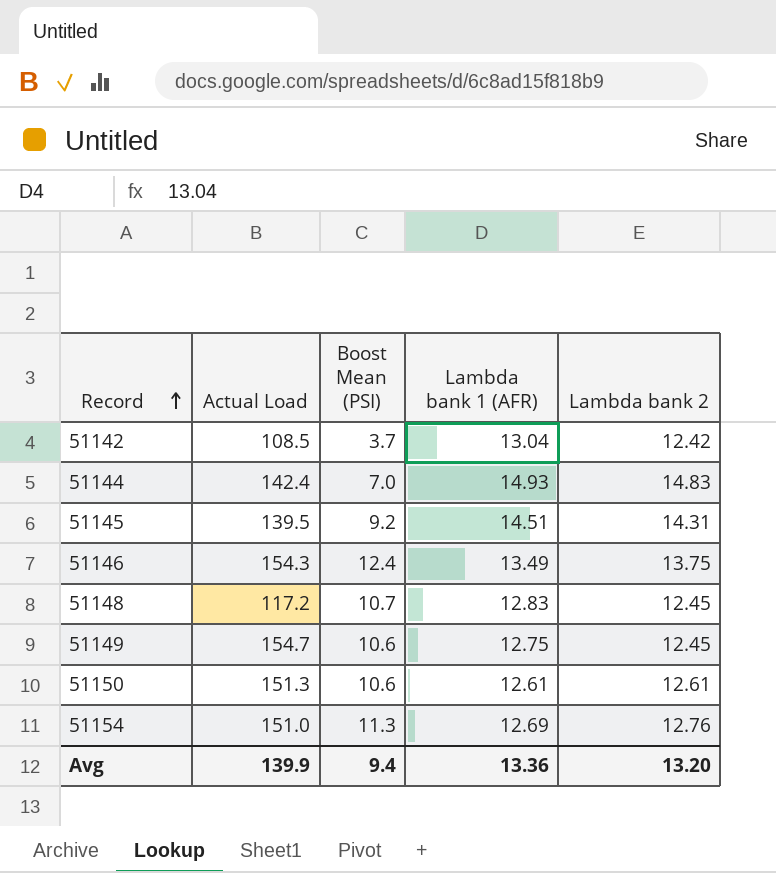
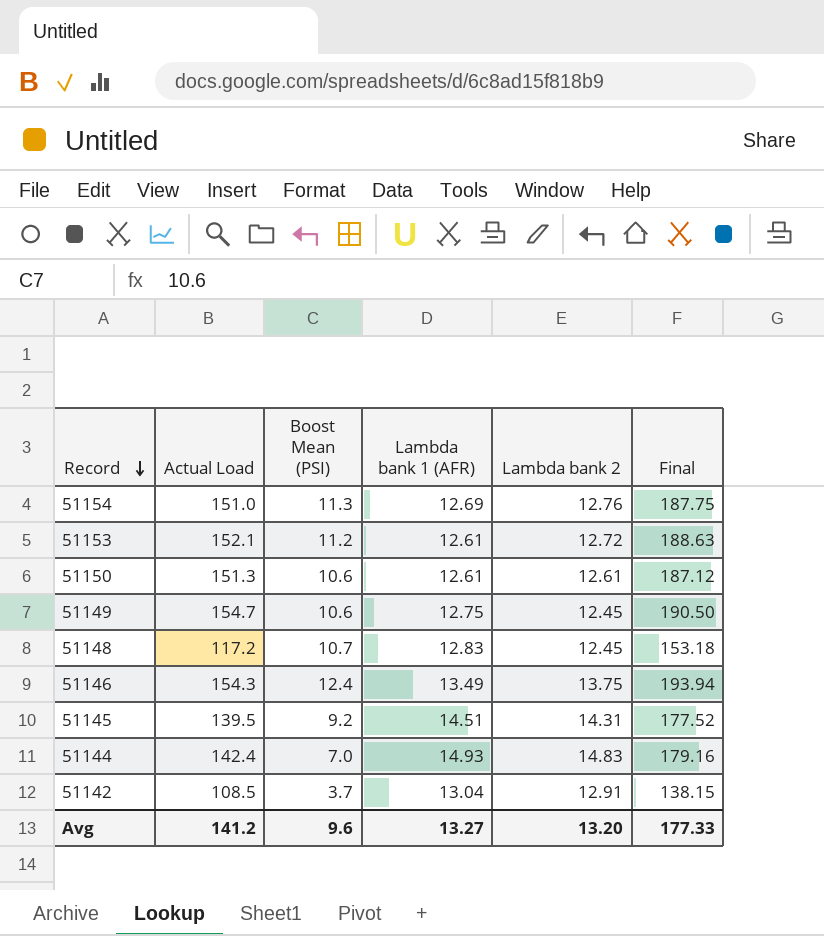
row order: Record ascending -> Record descending
column Final | formula: none -> [Actual Load] + [Boost Mean (PSI)] + [Lambda bank 1 (AFR)] + [Lambda bank 2]
row 51153: none -> 152.1 | 11.2 | 12.61 | 12.72 | 188.63
51142 | Lambda bank 2: 12.42 -> 12.91
Avg | Actual Load: 139.9 -> 141.2
Avg | Boost Mean (PSI): 9.4 -> 9.6
Avg | Lambda bank 1 (AFR): 13.36 -> 13.27

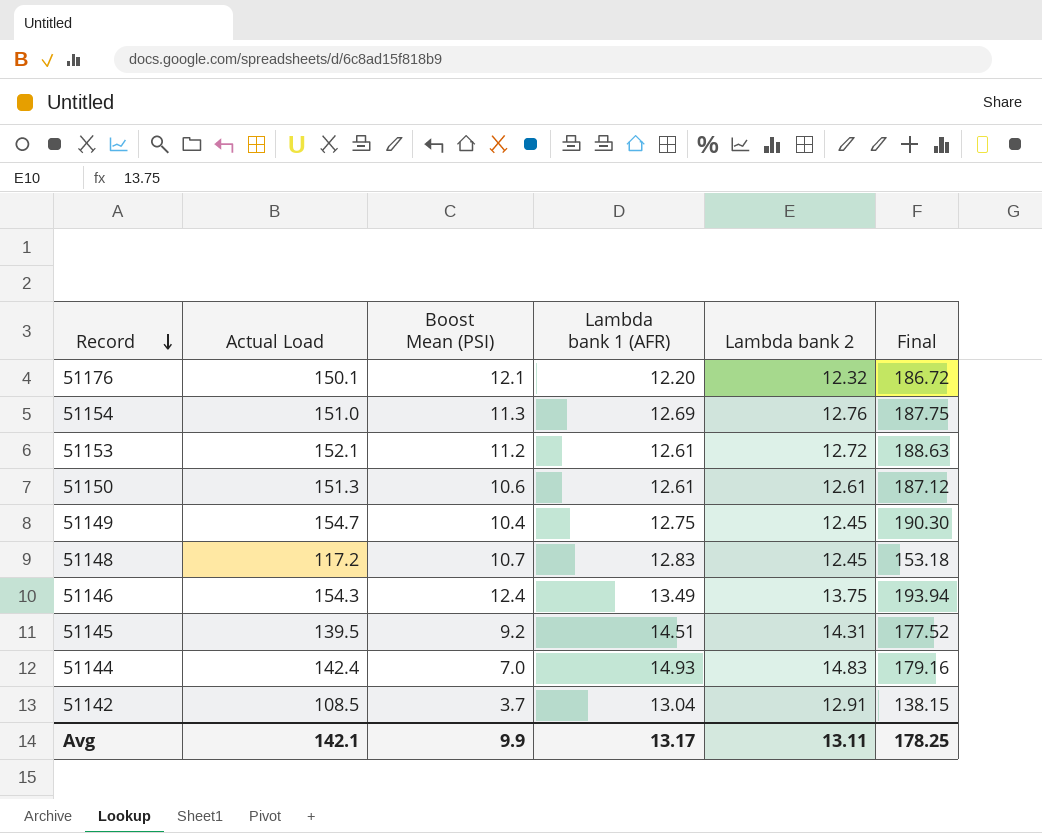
row 51176: none -> 150.1 | 12.1 | 12.20 | 12.32 | 186.72
51149 | Boost Mean (PSI): 10.6 -> 10.4
51149 | Final: 190.50 -> 190.30
Avg | Actual Load: 141.2 -> 142.1
Avg | Boost Mean (PSI): 9.6 -> 9.9
Avg | Lambda bank 1 (AFR): 13.27 -> 13.17
Avg | Lambda bank 2: 13.20 -> 13.11
Avg | Final: 177.33 -> 178.25

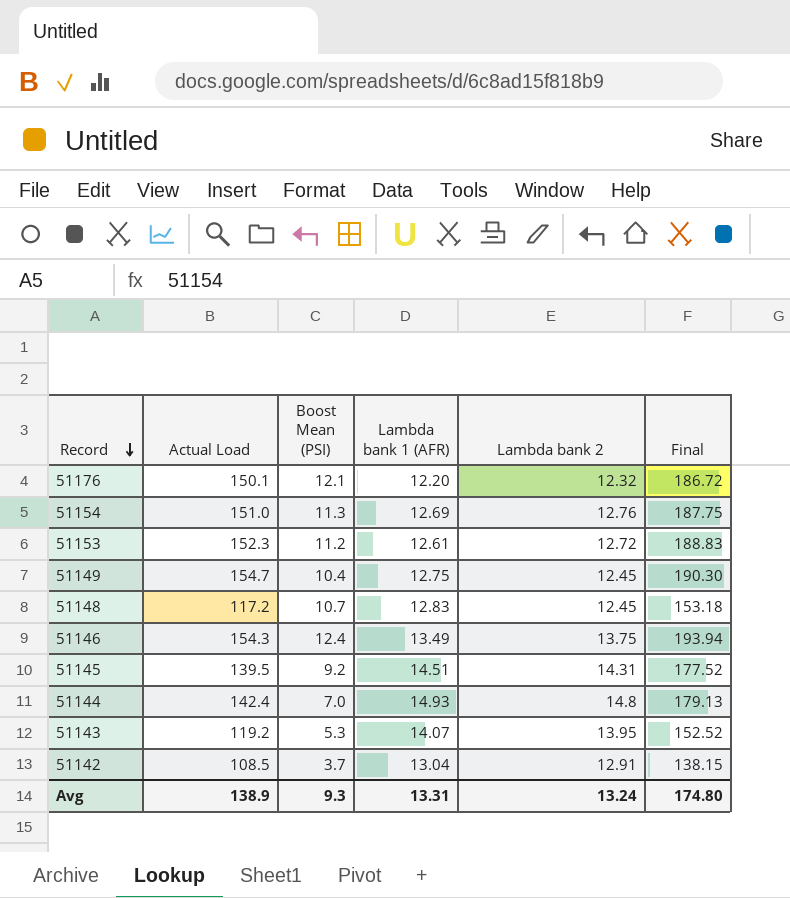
row 51150: 151.3 | 10.6 | 12.61 | 12.61 | 187.12 -> none
51153 | Actual Load: 152.1 -> 152.3
51153 | Final: 188.63 -> 188.83
51144 | Lambda bank 2: 14.83 -> 14.8
51144 | Final: 179.16 -> 179.13
row 51143: none -> 119.2 | 5.3 | 14.07 | 13.95 | 152.52
Avg | Actual Load: 142.1 -> 138.9
Avg | Boost Mean (PSI): 9.9 -> 9.3
Avg | Lambda bank 1 (AFR): 13.17 -> 13.31
Avg | Lambda bank 2: 13.11 -> 13.24
Avg | Final: 178.25 -> 174.80

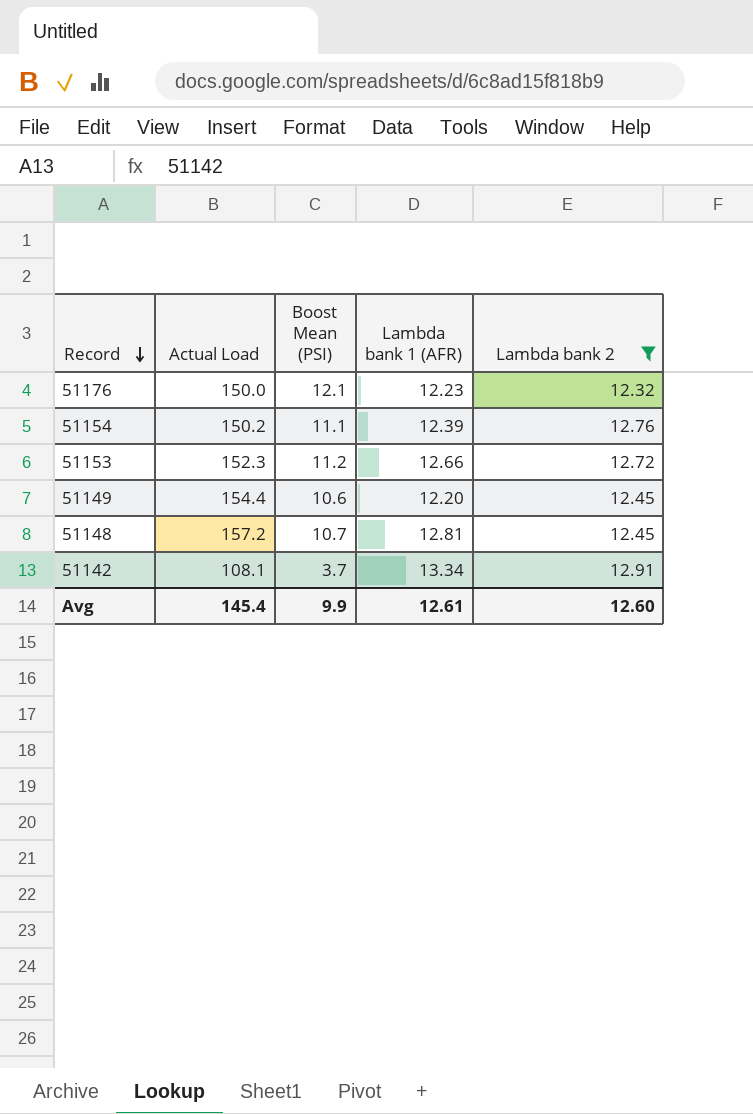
filter: none -> Lambda bank 2 <= 12.91
column Final | formula: [Actual Load] + [Boost Mean (PSI)] + [Lambda bank 1 (AFR)] + [Lambda bank 2] -> none
51176 | Actual Load: 150.1 -> 150.0
51176 | Lambda bank 1 (AFR): 12.20 -> 12.23
51154 | Actual Load: 151.0 -> 150.2
51154 | Boost Mean (PSI): 11.3 -> 11.1
51154 | Lambda bank 1 (AFR): 12.69 -> 12.39
51153 | Lambda bank 1 (AFR): 12.61 -> 12.66
51149 | Actual Load: 154.7 -> 154.4
51149 | Boost Mean (PSI): 10.4 -> 10.6
51149 | Lambda bank 1 (AFR): 12.75 -> 12.20
51148 | Actual Load: 117.2 -> 157.2
51148 | Lambda bank 1 (AFR): 12.83 -> 12.81
51142 | Actual Load: 108.5 -> 108.1
51142 | Lambda bank 1 (AFR): 13.04 -> 13.34
Avg | Actual Load: 138.9 -> 145.4
Avg | Boost Mean (PSI): 9.3 -> 9.9
Avg | Lambda bank 1 (AFR): 13.31 -> 12.61
Avg | Lambda bank 2: 13.24 -> 12.60

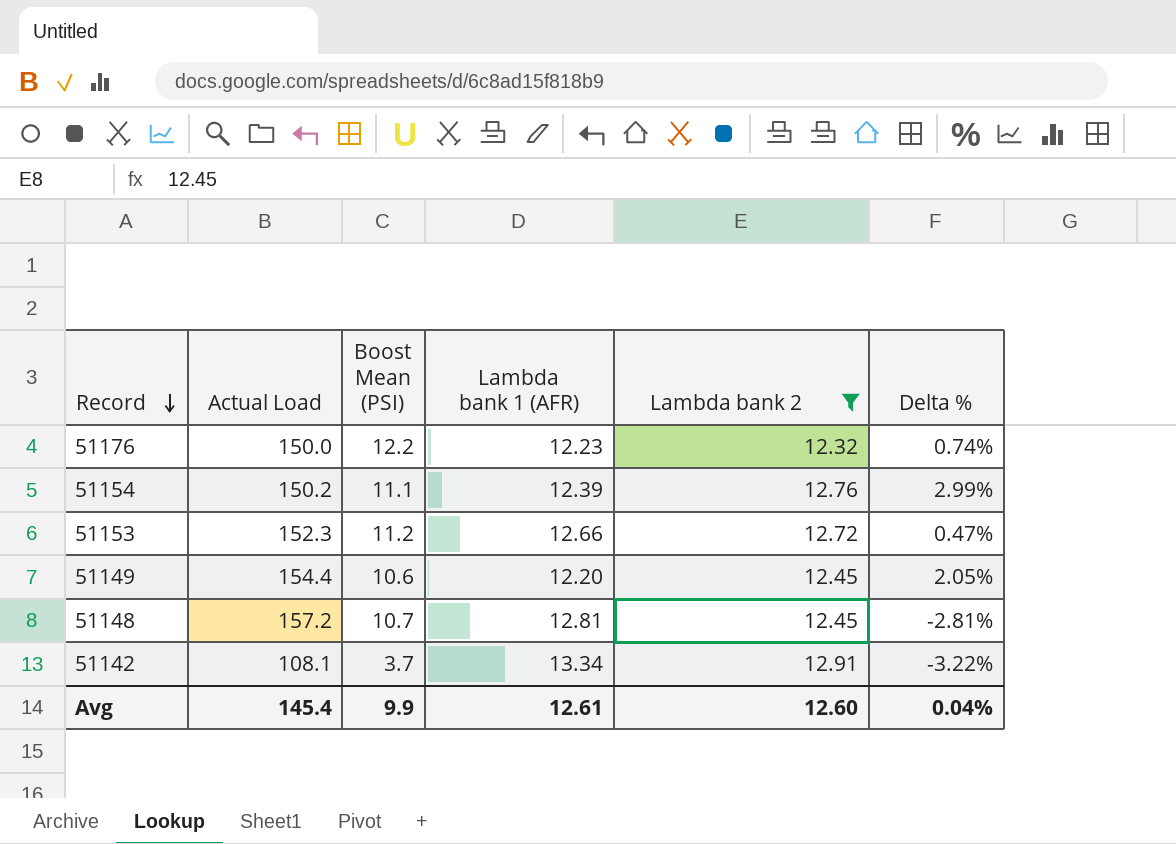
column Delta % | formula: none -> ([Lambda bank 2] - [Lambda bank 1 (AFR)]) / [Lambda bank 1 (AFR)]
51176 | Boost Mean (PSI): 12.1 -> 12.2

